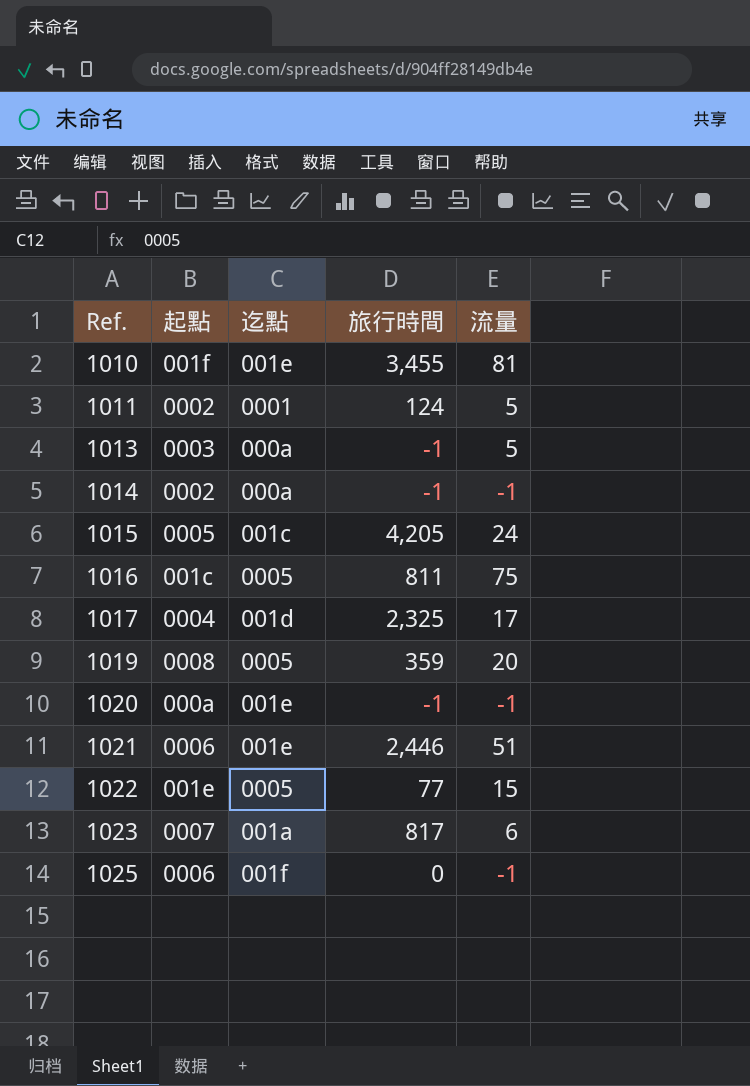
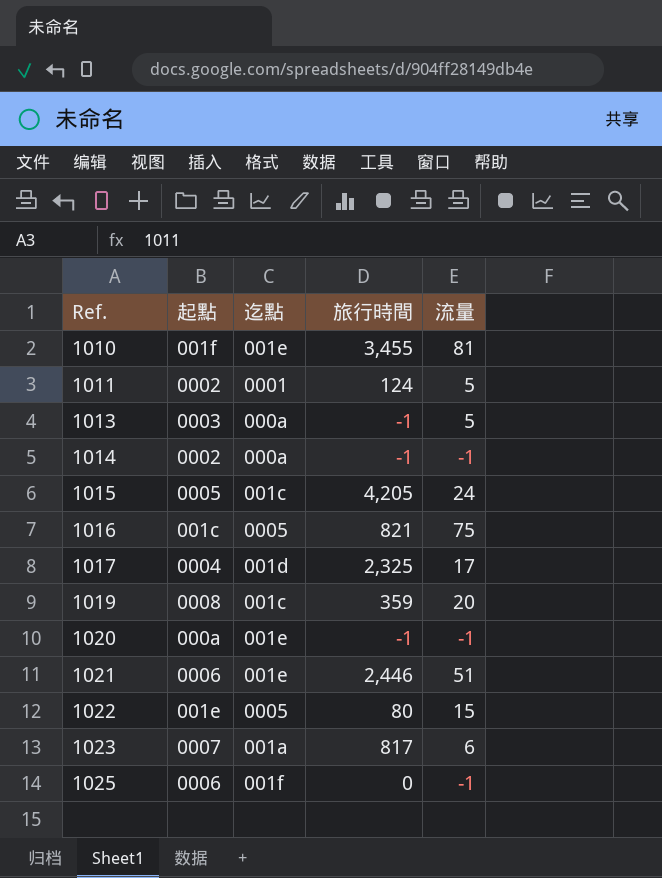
1016 | 旅行時間: 811 -> 821
1019 | 迄點: 0005 -> 001c
1022 | 旅行時間: 77 -> 80

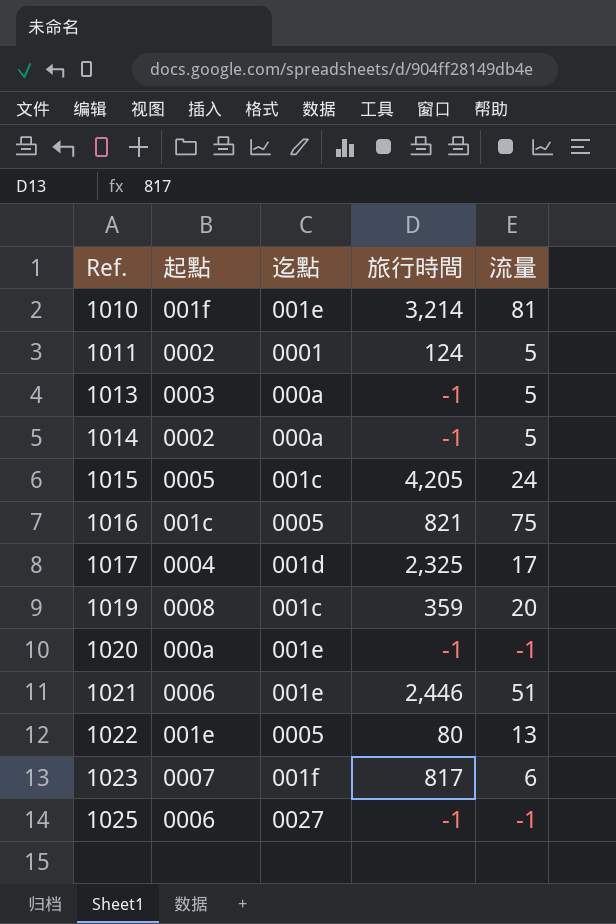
1010 | 旅行時間: 3,455 -> 3,214
1014 | 流量: -1 -> 5
1022 | 流量: 15 -> 13
1023 | 迄點: 001a -> 001f
1025 | 迄點: 001f -> 0027
1025 | 旅行時間: 0 -> -1

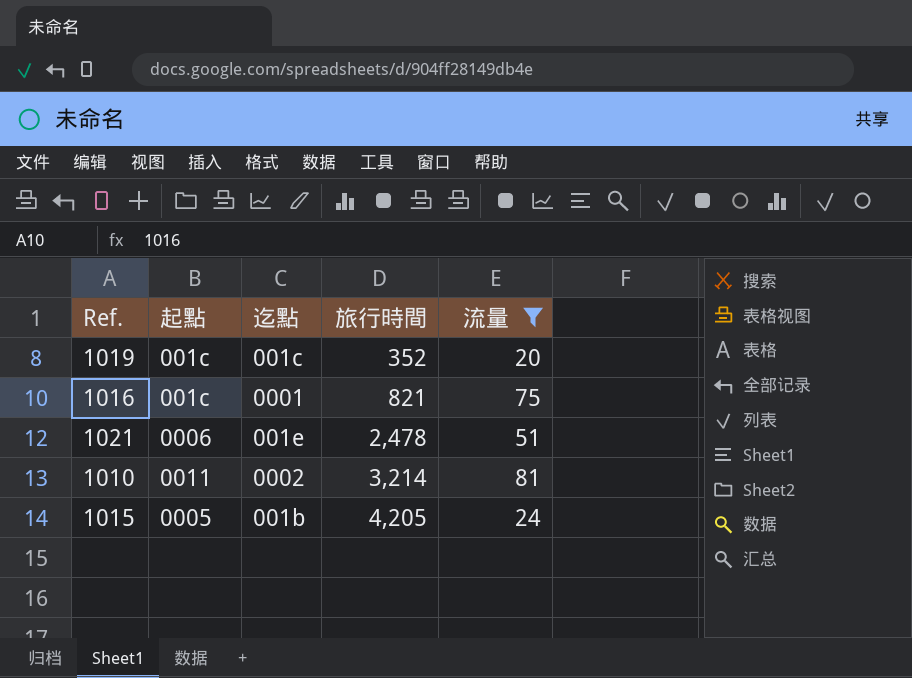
filter: none -> 流量 >= 20
row order: Ref. ascending -> 旅行時間 ascending
1019 | 起點: 0008 -> 001c
1019 | 旅行時間: 359 -> 352
1016 | 迄點: 0005 -> 0001
1021 | 旅行時間: 2,446 -> 2,478
1010 | 起點: 001f -> 0011
1010 | 迄點: 001e -> 0002
1015 | 迄點: 001c -> 001b

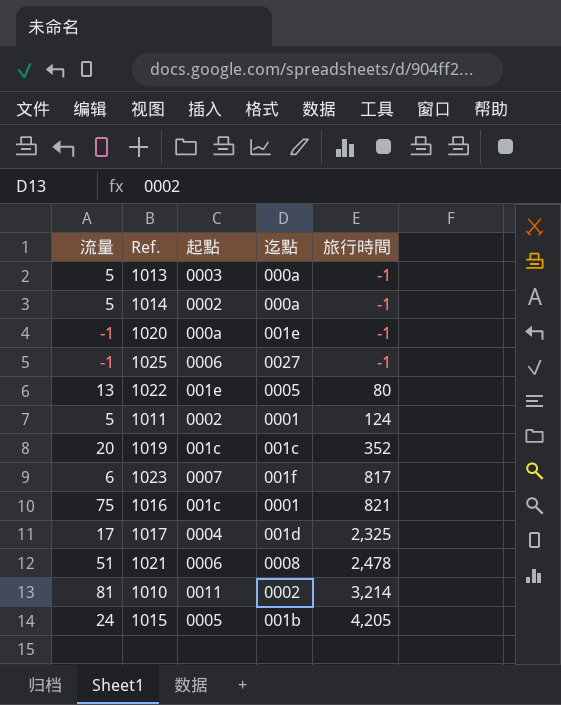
filter: 流量 >= 20 -> none
column 流量 | position: 5 -> 1
1021 | 迄點: 001e -> 0008

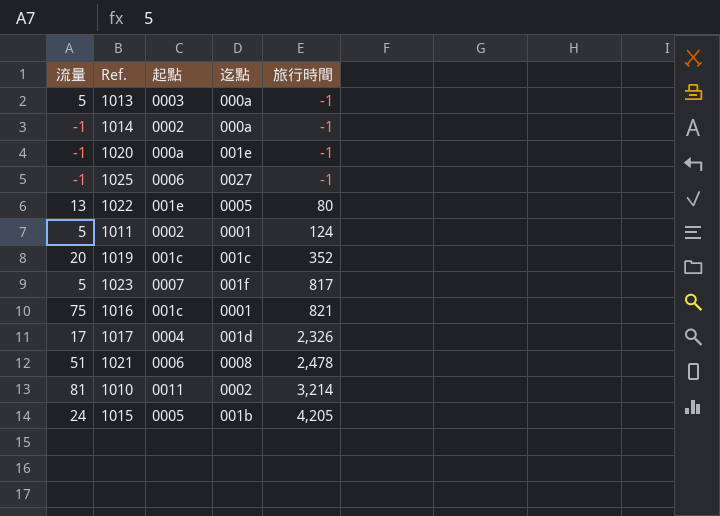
1014 | 流量: 5 -> -1
1023 | 流量: 6 -> 5
1017 | 旅行時間: 2,325 -> 2,326

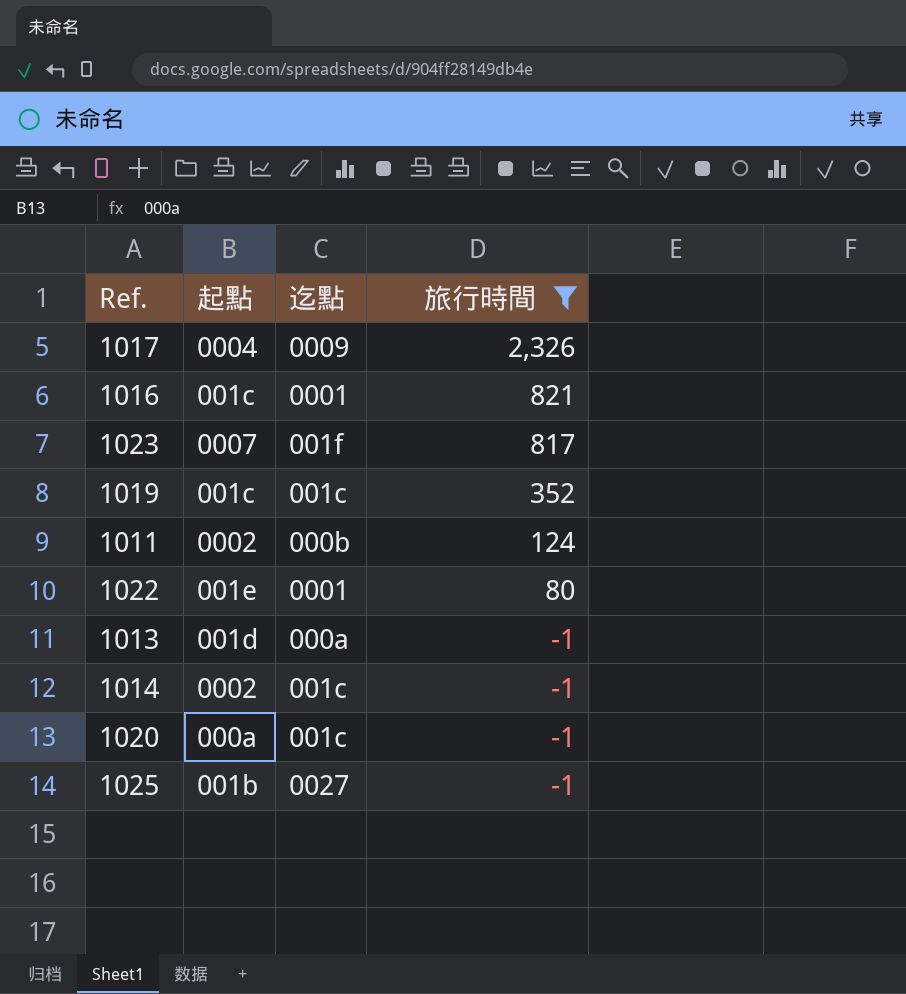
filter: none -> 旅行時間 <= 2,326
row order: 旅行時間 ascending -> 旅行時間 descending
column 流量 | position: 1 -> none
1017 | 迄點: 001d -> 0009
1011 | 迄點: 0001 -> 000b
1022 | 迄點: 0005 -> 0001
1013 | 起點: 0003 -> 001d
1014 | 迄點: 000a -> 001c
1020 | 迄點: 001e -> 001c
1025 | 起點: 0006 -> 001b

